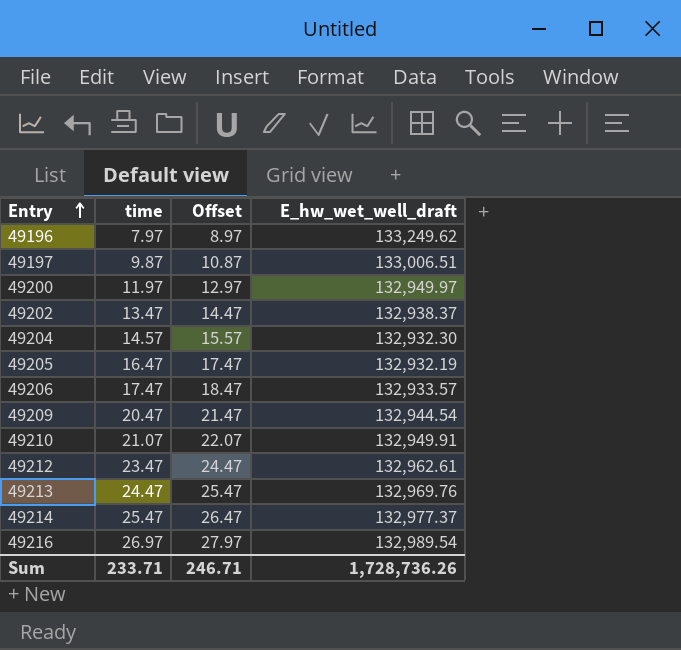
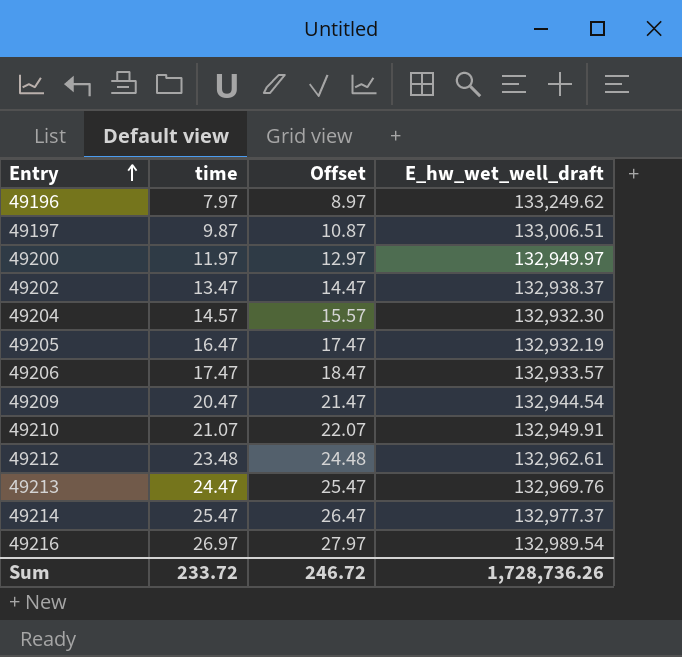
49212 | time: 23.47 -> 23.48
49212 | Offset: 24.47 -> 24.48
Sum | time: 233.71 -> 233.72
Sum | Offset: 246.71 -> 246.72

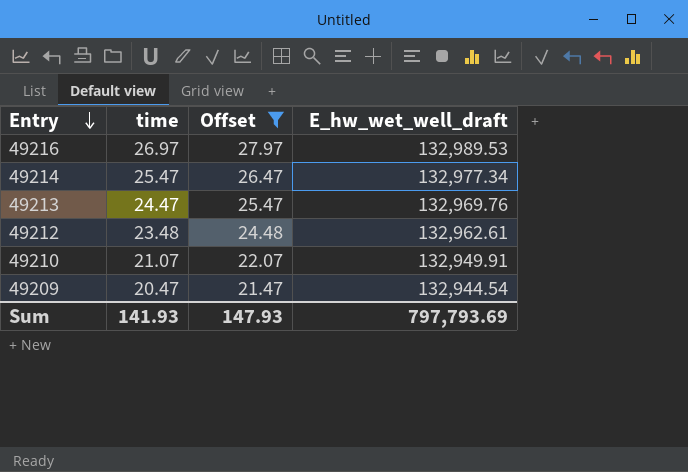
filter: none -> Offset >= 21.47
row order: Entry ascending -> Entry descending
49216 | E_hw_wet_well_draft: 132,989.54 -> 132,989.53
49214 | E_hw_wet_well_draft: 132,977.37 -> 132,977.34
Sum | time: 233.72 -> 141.93
Sum | Offset: 246.72 -> 147.93
Sum | E_hw_wet_well_draft: 1,728,736.26 -> 797,793.69

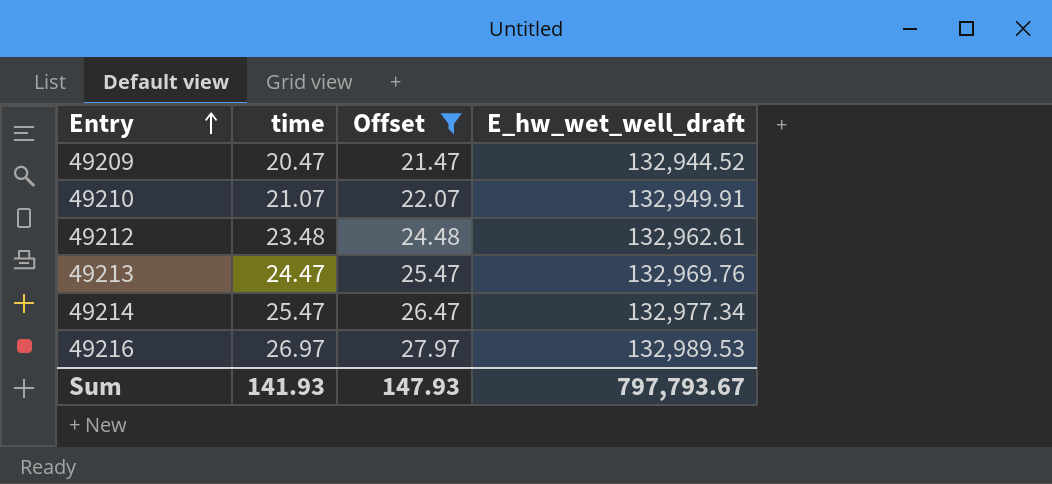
row order: Entry descending -> Entry ascending
49209 | E_hw_wet_well_draft: 132,944.54 -> 132,944.52
Sum | E_hw_wet_well_draft: 797,793.69 -> 797,793.67

